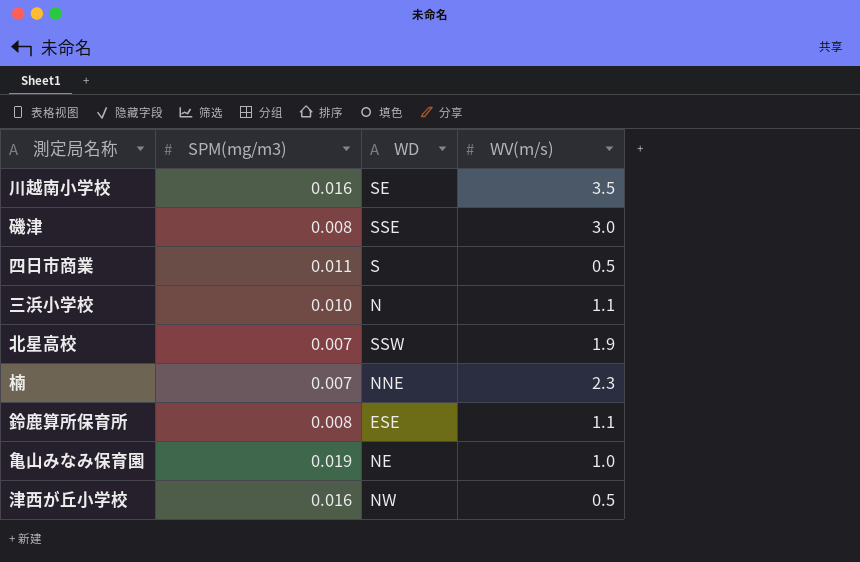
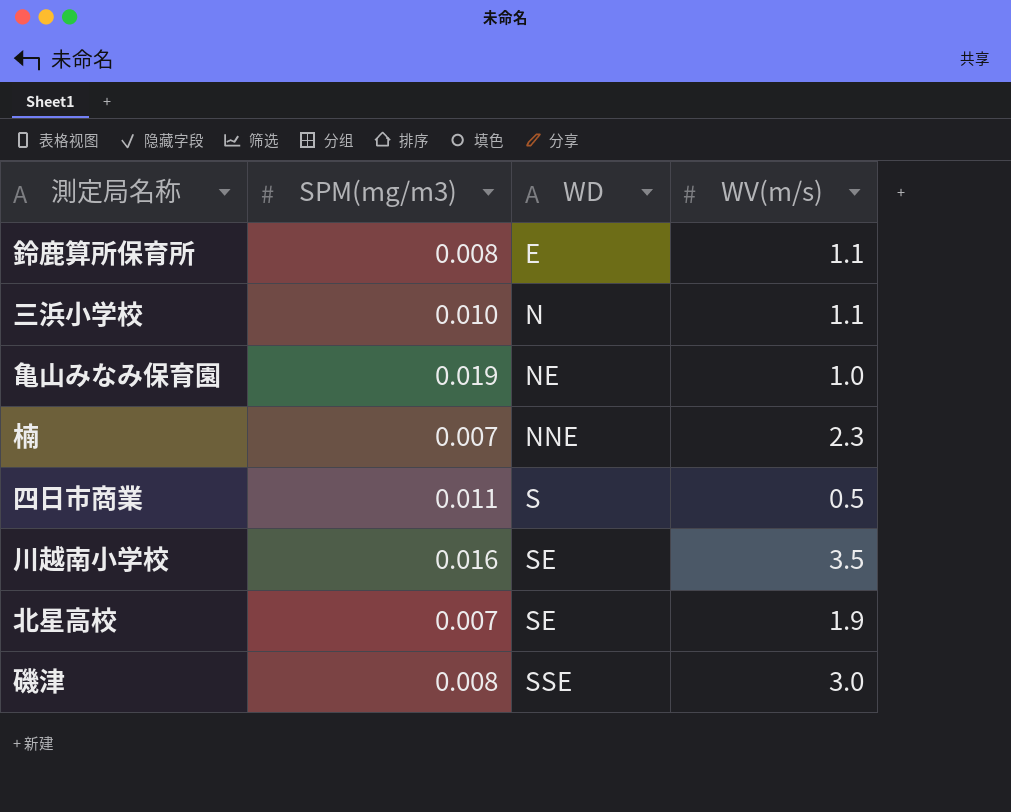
row order: none -> WD ascending
row 津西が丘小学校: 0.016 | NW | 0.5 -> none
鈴鹿算所保育所 | WD: ESE -> E
北星高校 | WD: SSW -> SE

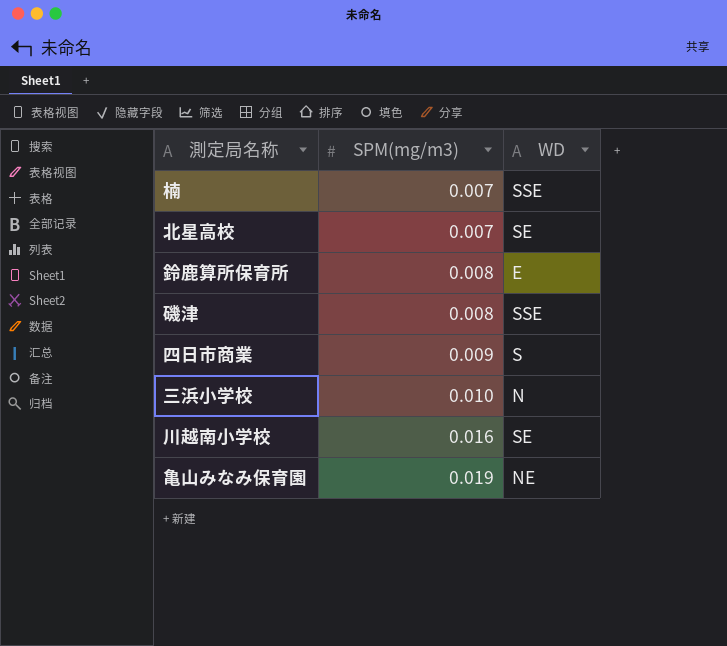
row order: WD ascending -> SPM(mg/m3) ascending
column WV(m/s) | position: 4 -> none
楠 | WD: NNE -> SSE
四日市商業 | SPM(mg/m3): 0.011 -> 0.009

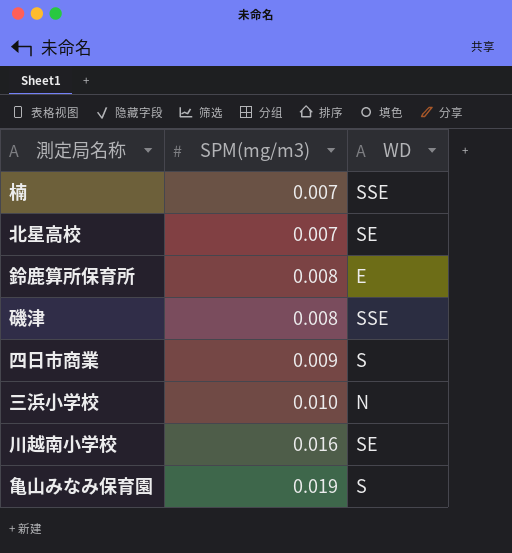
亀山みなみ保育園 | WD: NE -> S

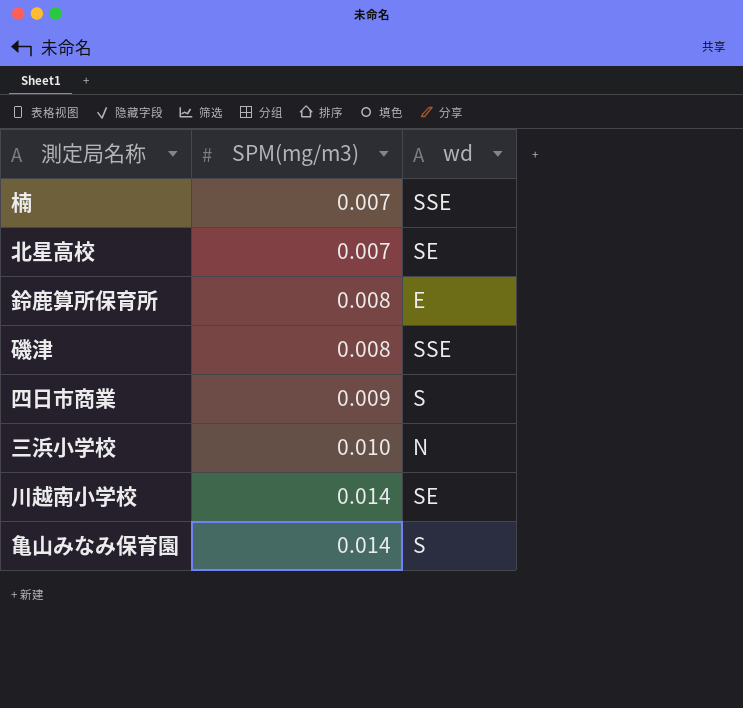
column name: WD -> wd
川越南小学校 | SPM(mg/m3): 0.016 -> 0.014
亀山みなみ保育園 | SPM(mg/m3): 0.019 -> 0.014

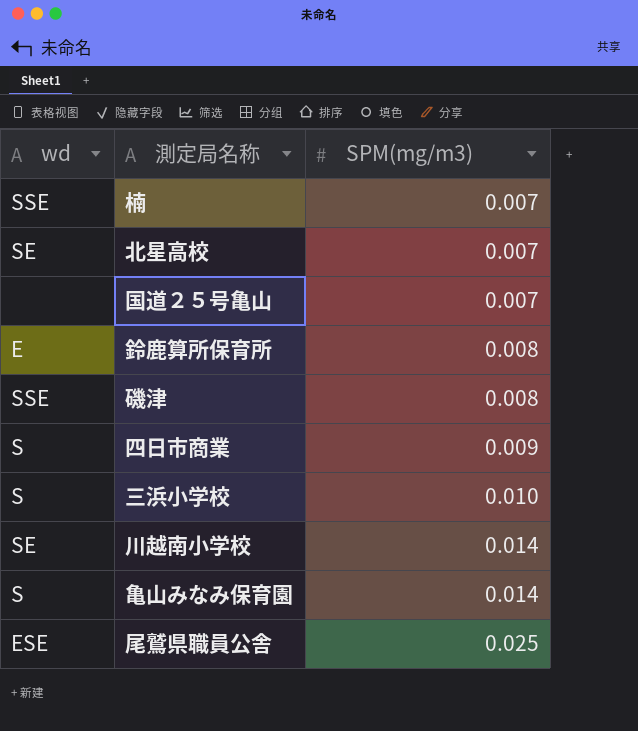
column wd | position: 3 -> 1
row 国道２５号亀山: none -> none | 0.007
三浜小学校 | wd: N -> S
row 尾鷲県職員公舎: none -> ESE | 0.025

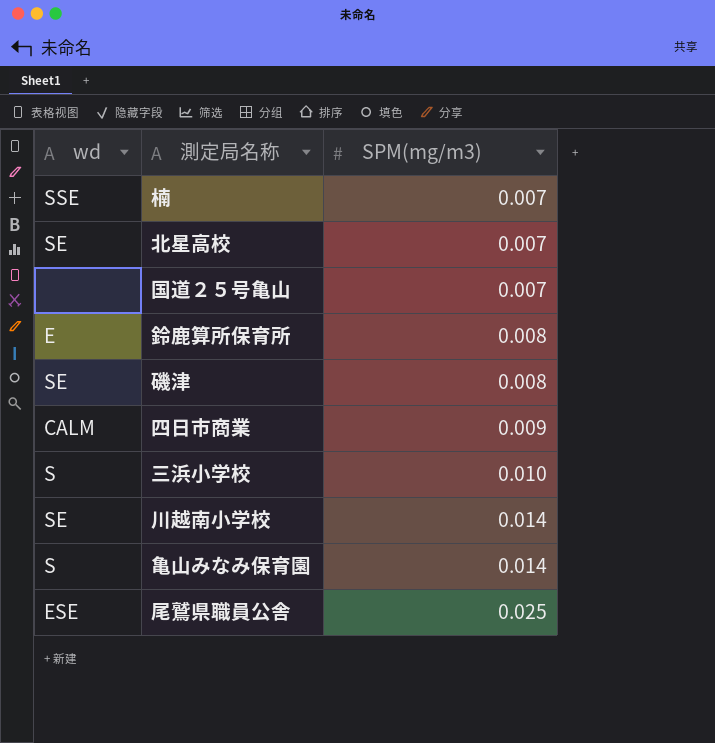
磯津 | wd: SSE -> SE
四日市商業 | wd: S -> CALM

